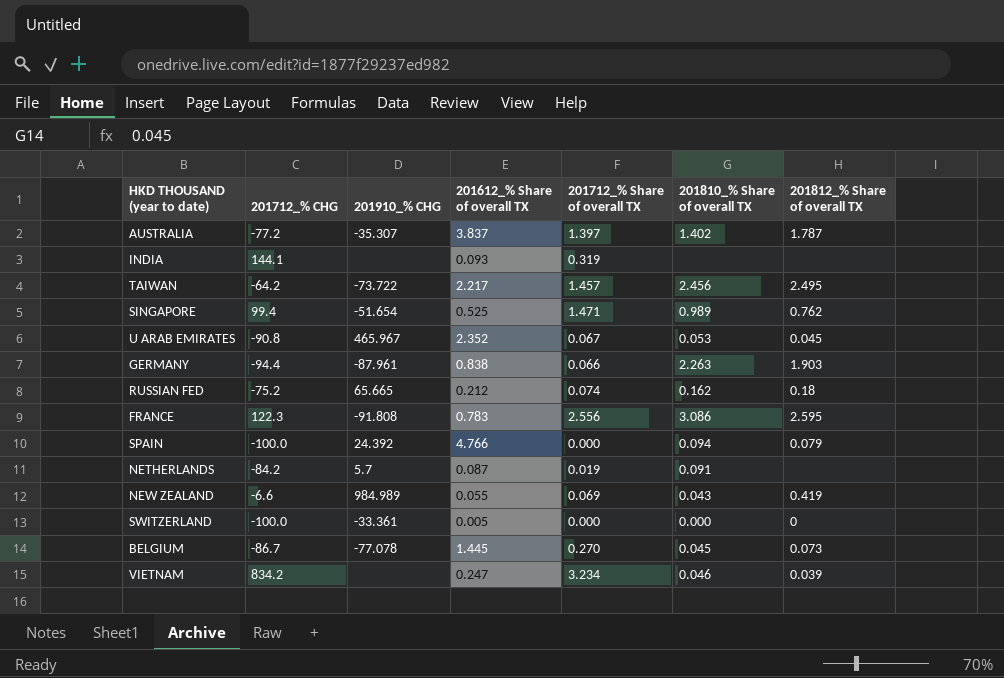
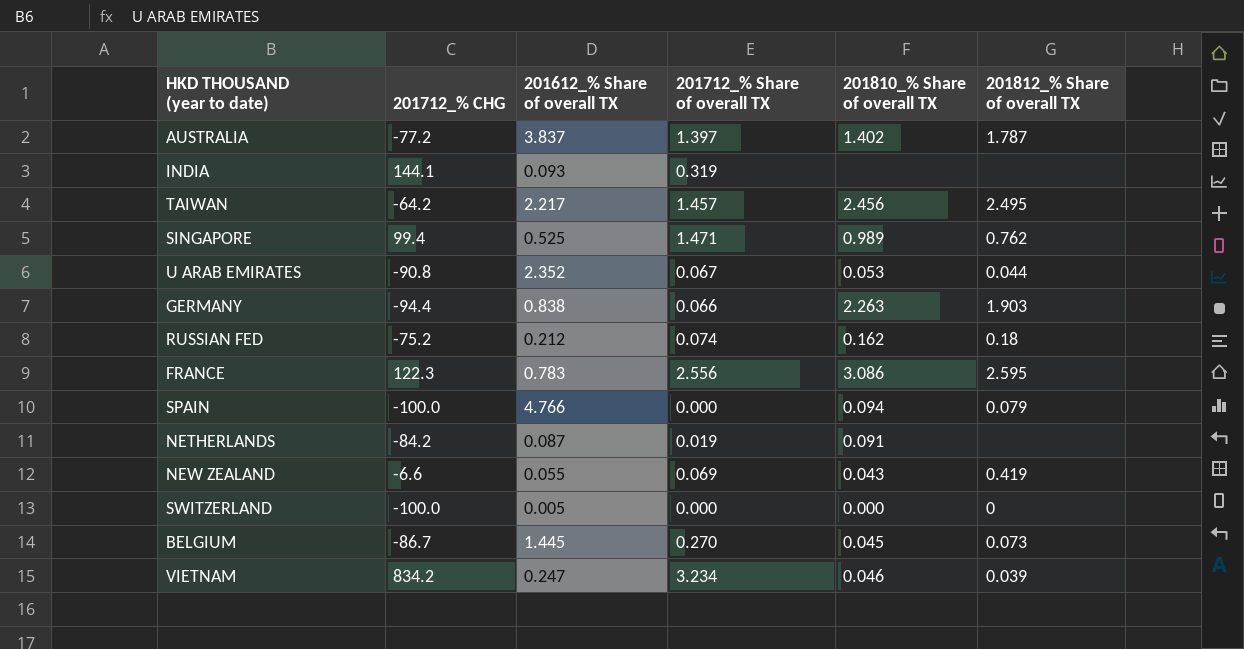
column 201910_% CHG | position: 3 -> none
U ARAB EMIRATES | 201812_% Share of overall TX: 0.045 -> 0.044

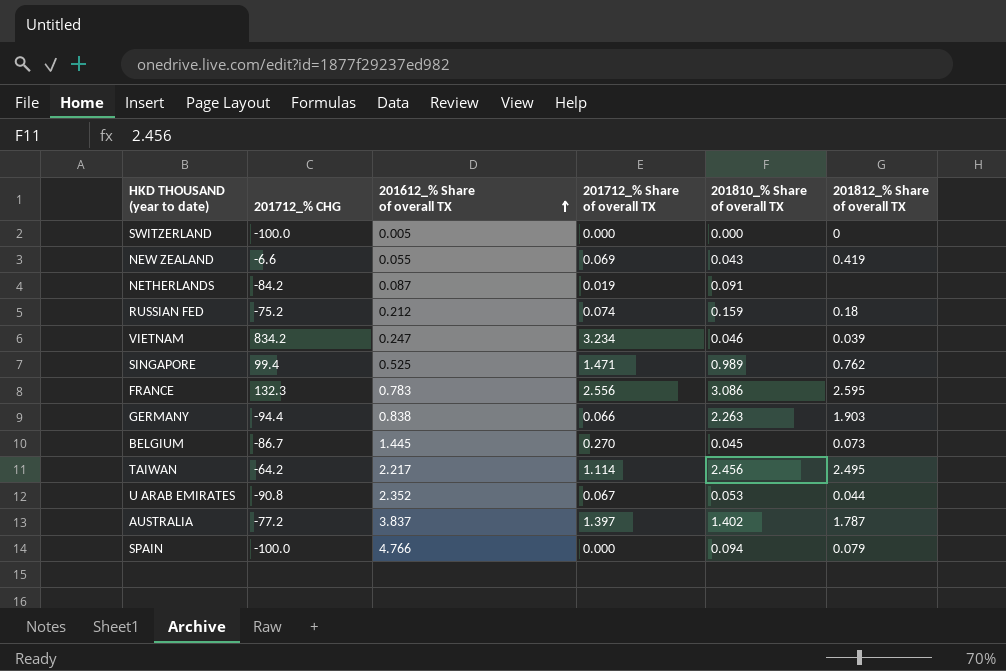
row order: none -> 201612_% Share of overall TX ascending
row INDIA: 144.1 | 0.093 | 0.319 | none | none -> none
RUSSIAN FED | 201810_% Share of overall TX: 0.162 -> 0.159
FRANCE | 201712_% CHG: 122.3 -> 132.3
TAIWAN | 201712_% Share of overall TX: 1.457 -> 1.114

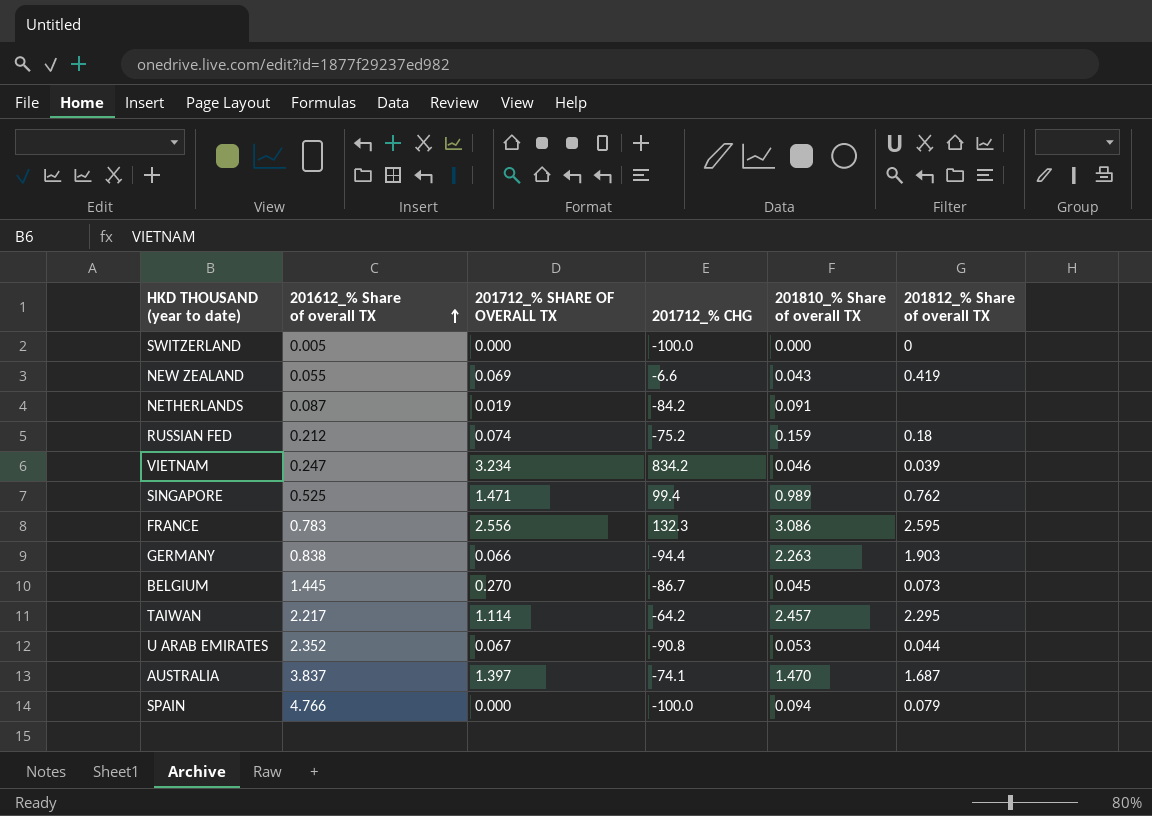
column name: 201712_% Share of overall TX -> 201712_% SHARE OF OVERALL TX
column 201712_% CHG | position: 2 -> 4
TAIWAN | 201810_% Share of overall TX: 2.456 -> 2.457
TAIWAN | 201812_% Share of overall TX: 2.495 -> 2.295
AUSTRALIA | 201712_% CHG: -77.2 -> -74.1
AUSTRALIA | 201810_% Share of overall TX: 1.402 -> 1.470
AUSTRALIA | 201812_% Share of overall TX: 1.787 -> 1.687

